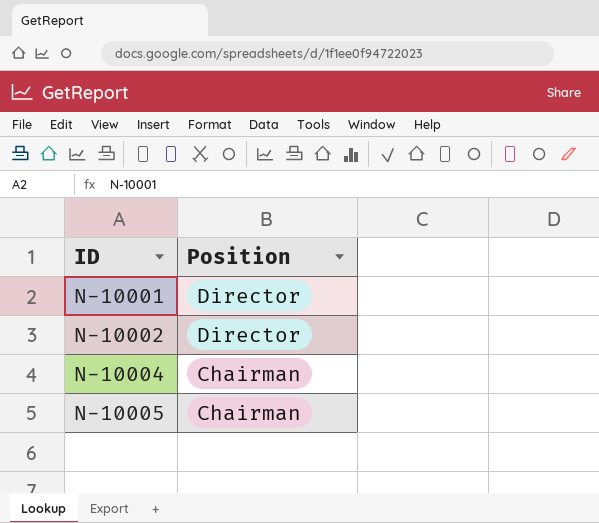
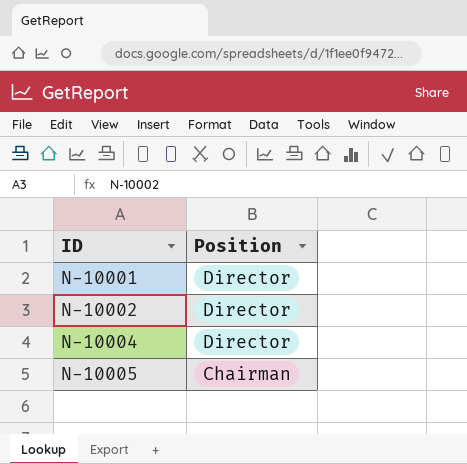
N-10004 | Position: Chairman -> Director

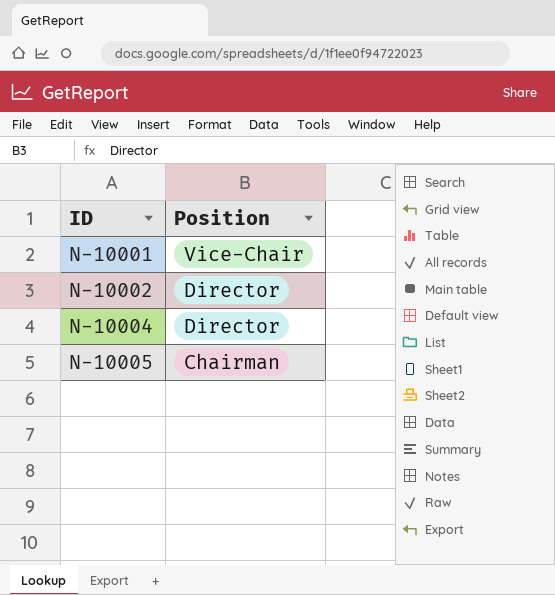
N-10001 | Position: Director -> Vice-Chair

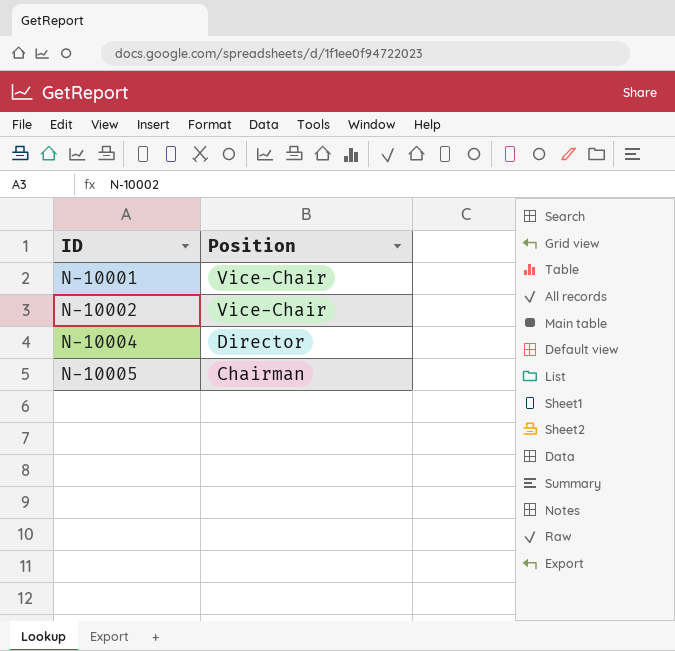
N-10002 | Position: Director -> Vice-Chair

